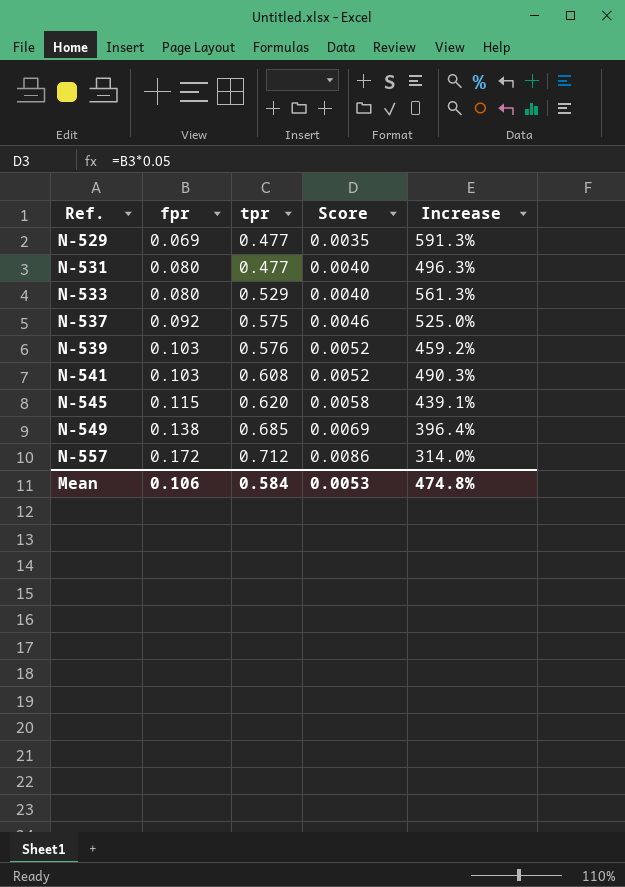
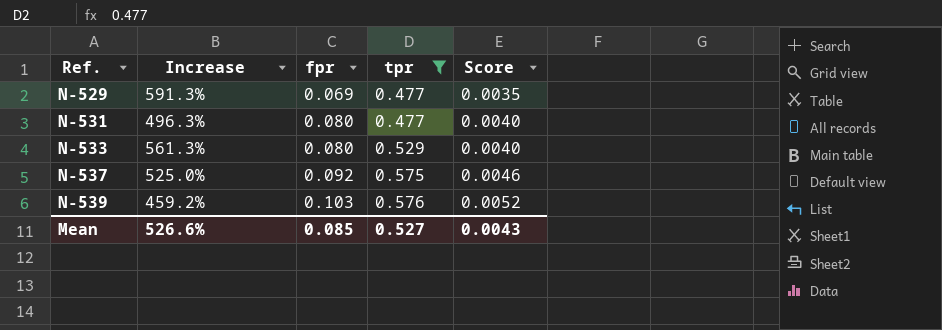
filter: none -> tpr <= 0.576
column Increase | position: 5 -> 2
Mean | Increase: 474.8% -> 526.6%
Mean | fpr: 0.106 -> 0.085
Mean | tpr: 0.584 -> 0.527
Mean | Score: 0.0053 -> 0.0043

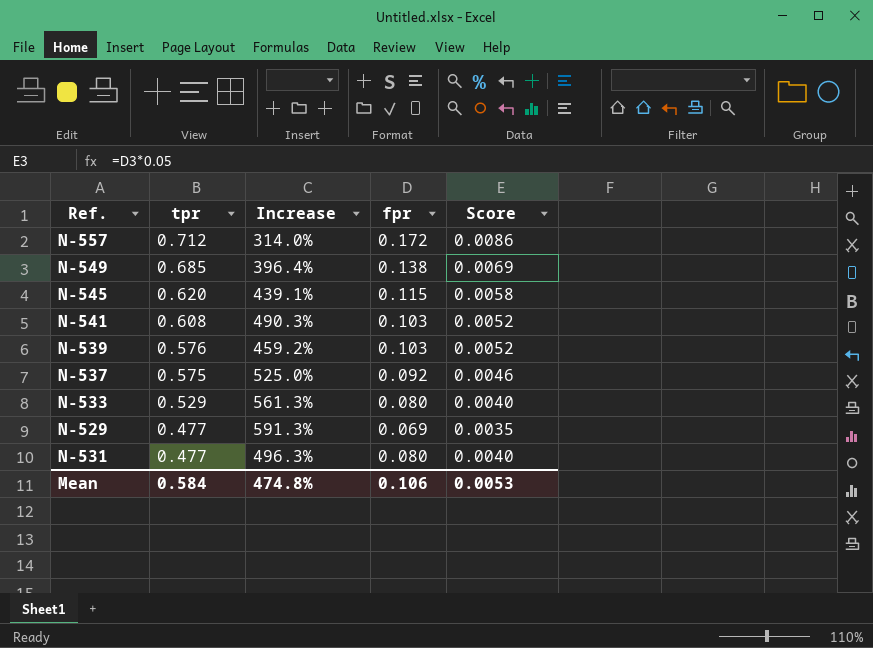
filter: tpr <= 0.576 -> none
row order: Ref. ascending -> tpr descending
column tpr | position: 4 -> 2
Mean | tpr: 0.527 -> 0.584
Mean | Increase: 526.6% -> 474.8%
Mean | fpr: 0.085 -> 0.106
Mean | Score: 0.0043 -> 0.0053

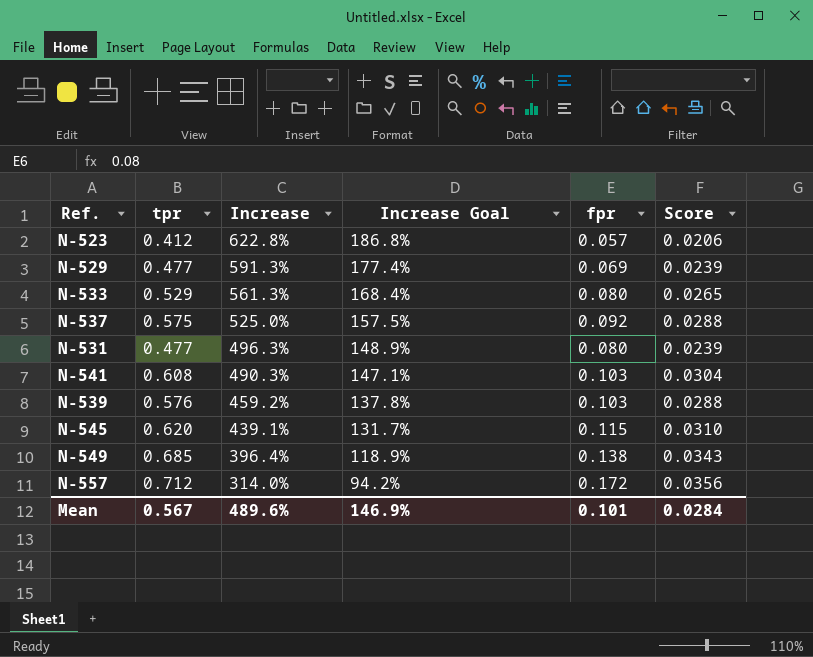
row order: tpr descending -> Increase descending
column Increase Goal | formula: none -> [Increase] * 0.3
column Score | formula: [fpr] * 0.05 -> [tpr] * 0.05
row N-523: none -> 0.412 | 622.8% | 186.8% | 0.057 | 0.0206
Mean | tpr: 0.584 -> 0.567
Mean | Increase: 474.8% -> 489.6%
Mean | fpr: 0.106 -> 0.101
Mean | Score: 0.0053 -> 0.0284

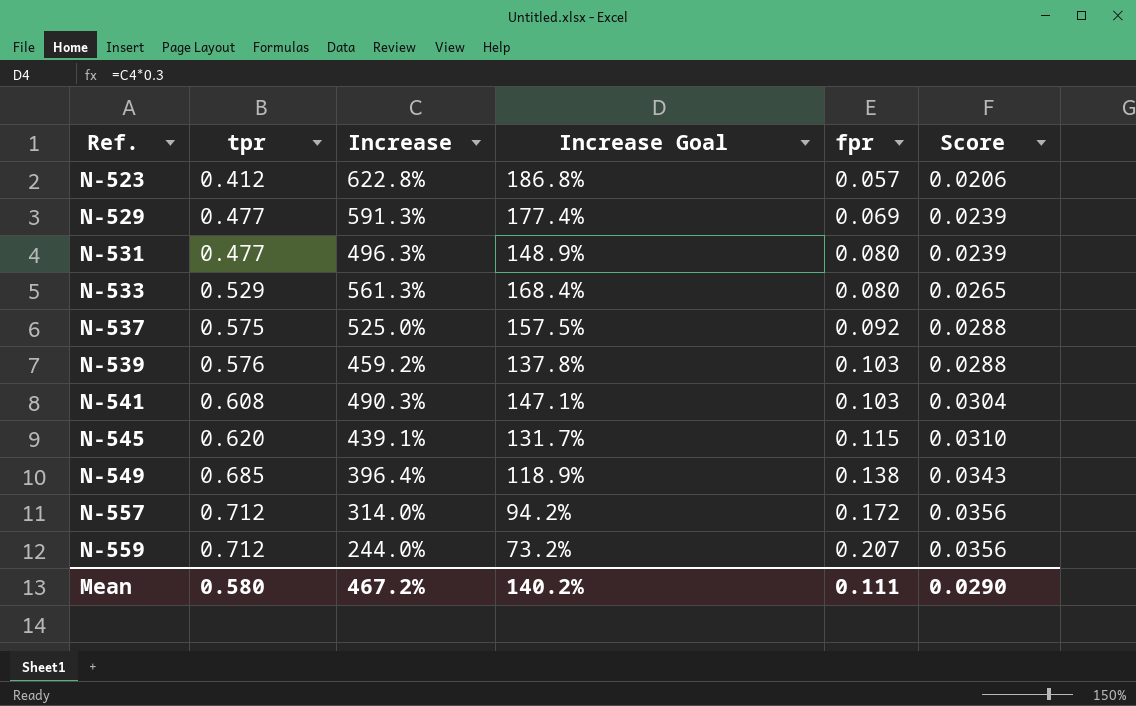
row order: Increase descending -> Ref. ascending
row N-559: none -> 0.712 | 244.0% | 73.2% | 0.207 | 0.0356
Mean | tpr: 0.567 -> 0.580
Mean | Increase: 489.6% -> 467.2%
Mean | Increase Goal: 146.9% -> 140.2%
Mean | fpr: 0.101 -> 0.111
Mean | Score: 0.0284 -> 0.0290

